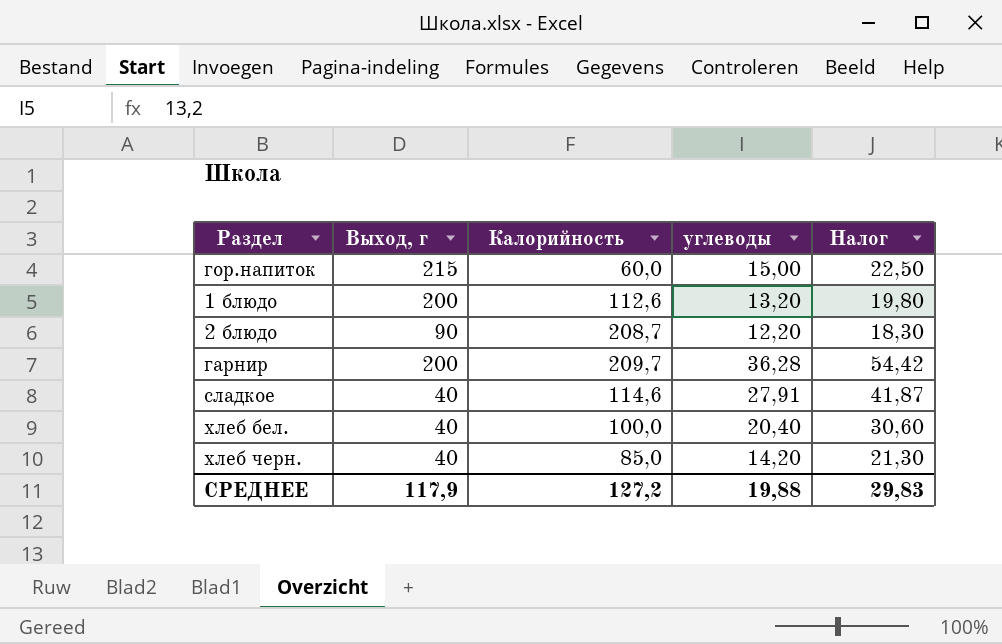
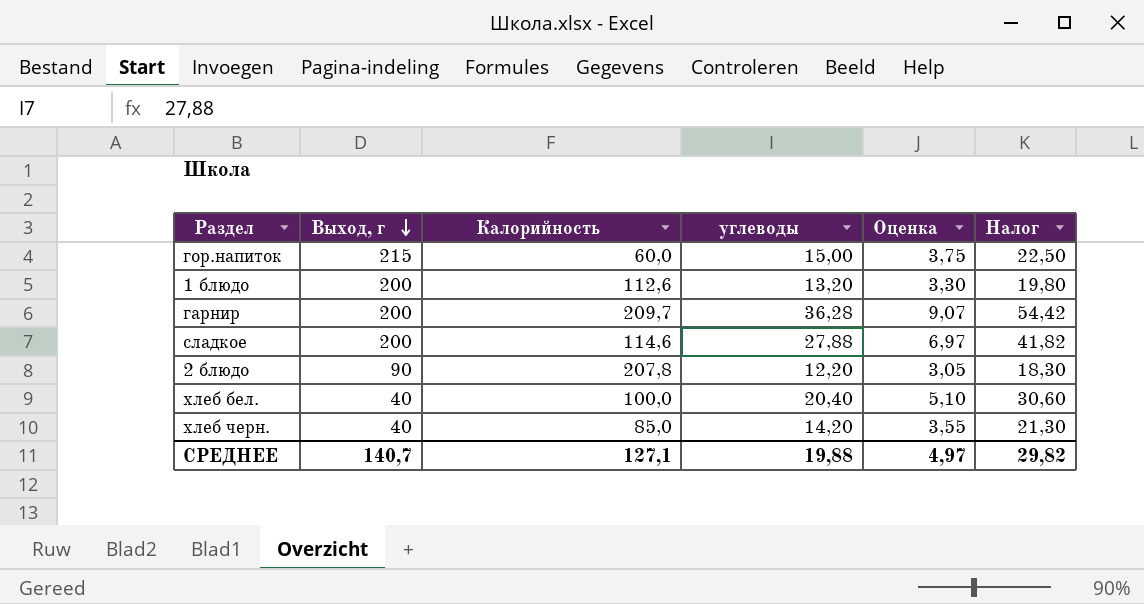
row order: none -> Выход, г descending
column Оценка | formula: none -> [углеводы] * 0,25
сладкое | Выход, г: 40 -> 200
сладкое | углеводы: 27,91 -> 27,88
сладкое | Налог: 41,87 -> 41,82
2 блюдо | Калорийность: 208,7 -> 207,8
СРЕДНЕЕ | Выход, г: 117,9 -> 140,7
СРЕДНЕЕ | Калорийность: 127,2 -> 127,1
СРЕДНЕЕ | Налог: 29,83 -> 29,82

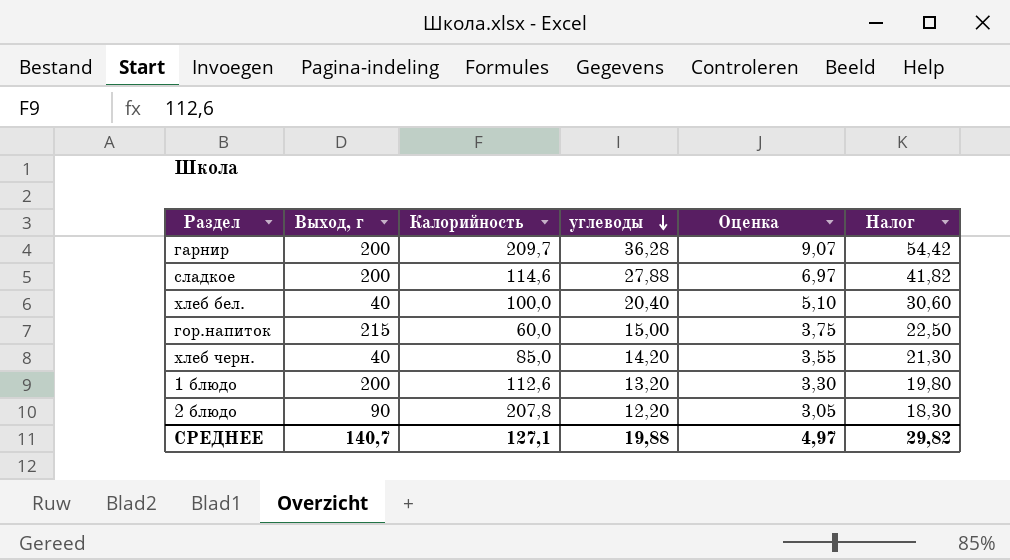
row order: Выход, г descending -> углеводы descending

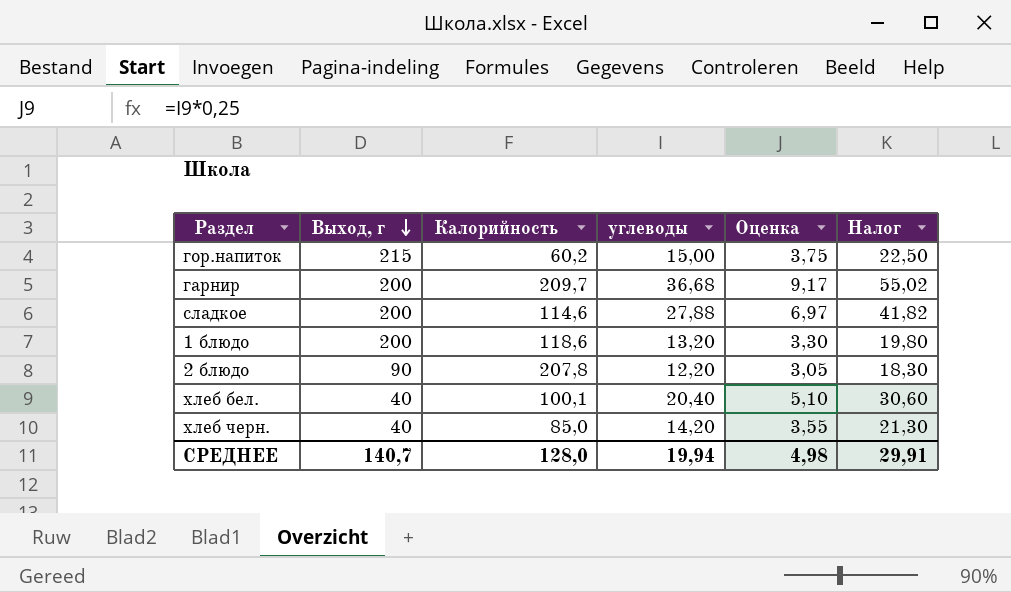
row order: углеводы descending -> Выход, г descending
гор.напиток | Калорийность: 60,0 -> 60,2
гарнир | углеводы: 36,28 -> 36,68
гарнир | Оценка: 9,07 -> 9,17
гарнир | Налог: 54,42 -> 55,02
1 блюдо | Калорийность: 112,6 -> 118,6
хлеб бел. | Калорийность: 100,0 -> 100,1
СРЕДНЕЕ | Калорийность: 127,1 -> 128,0
СРЕДНЕЕ | углеводы: 19,88 -> 19,94
СРЕДНЕЕ | Оценка: 4,97 -> 4,98
СРЕДНЕЕ | Налог: 29,82 -> 29,91

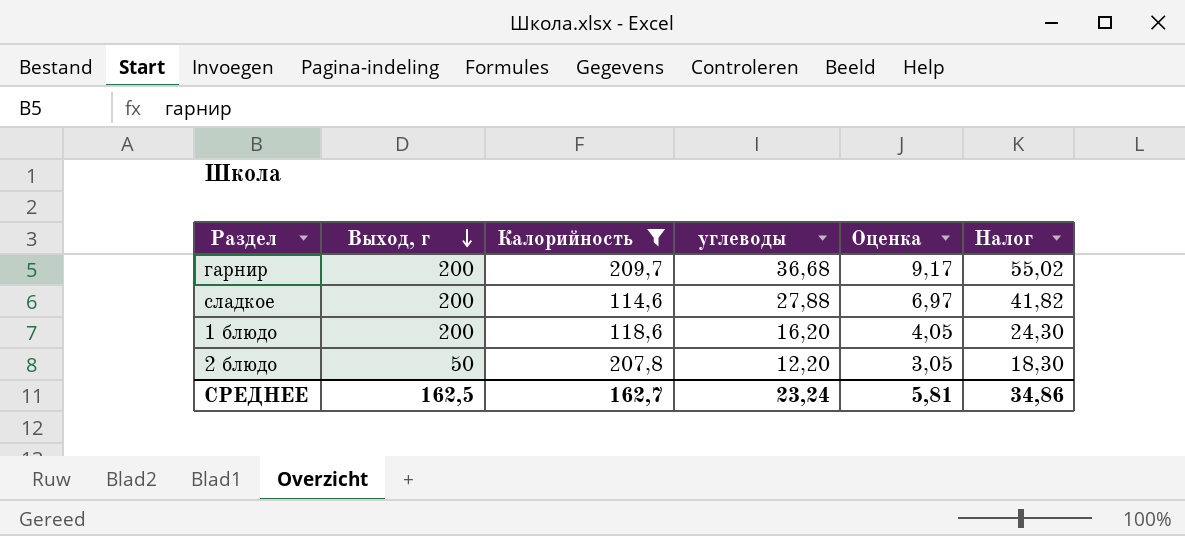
filter: none -> Калорийность >= 114,6
1 блюдо | углеводы: 13,20 -> 16,20
1 блюдо | Оценка: 3,30 -> 4,05
1 блюдо | Налог: 19,80 -> 24,30
2 блюдо | Выход, г: 90 -> 50
СРЕДНЕЕ | Выход, г: 140,7 -> 162,5
СРЕДНЕЕ | Калорийность: 128,0 -> 162,7
СРЕДНЕЕ | углеводы: 19,94 -> 23,24
СРЕДНЕЕ | Оценка: 4,98 -> 5,81
СРЕДНЕЕ | Налог: 29,91 -> 34,86

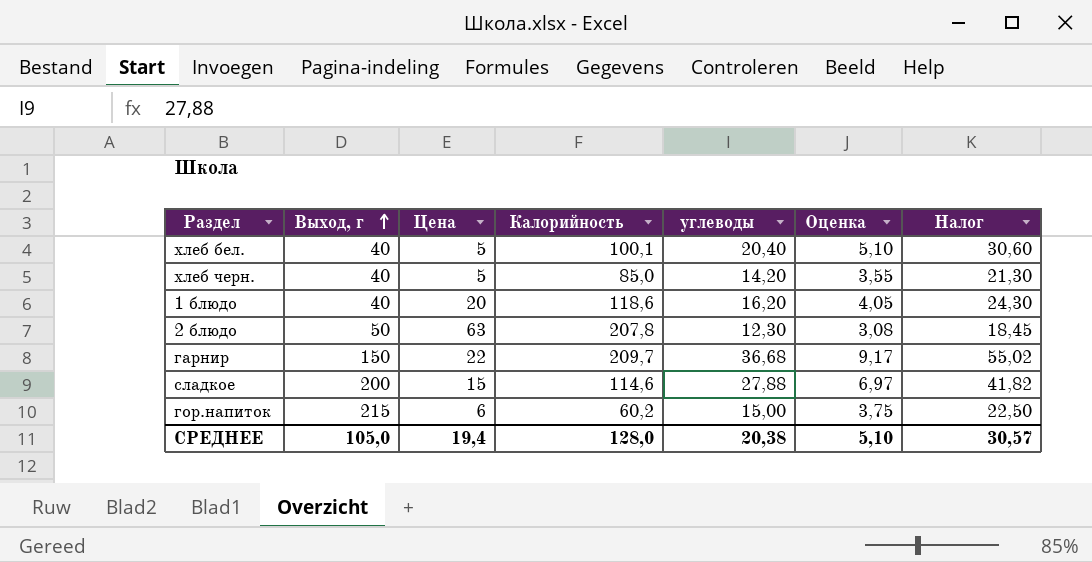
filter: Калорийность >= 114,6 -> none
row order: Выход, г descending -> Выход, г ascending
column Цена | position: none -> 3
1 блюдо | Выход, г: 200 -> 40
2 блюдо | углеводы: 12,20 -> 12,30
2 блюдо | Оценка: 3,05 -> 3,08
2 блюдо | Налог: 18,30 -> 18,45
гарнир | Выход, г: 200 -> 150
СРЕДНЕЕ | Выход, г: 162,5 -> 105,0
СРЕДНЕЕ | Калорийность: 162,7 -> 128,0
СРЕДНЕЕ | углеводы: 23,24 -> 20,38
СРЕДНЕЕ | Оценка: 5,81 -> 5,10
СРЕДНЕЕ | Налог: 34,86 -> 30,57

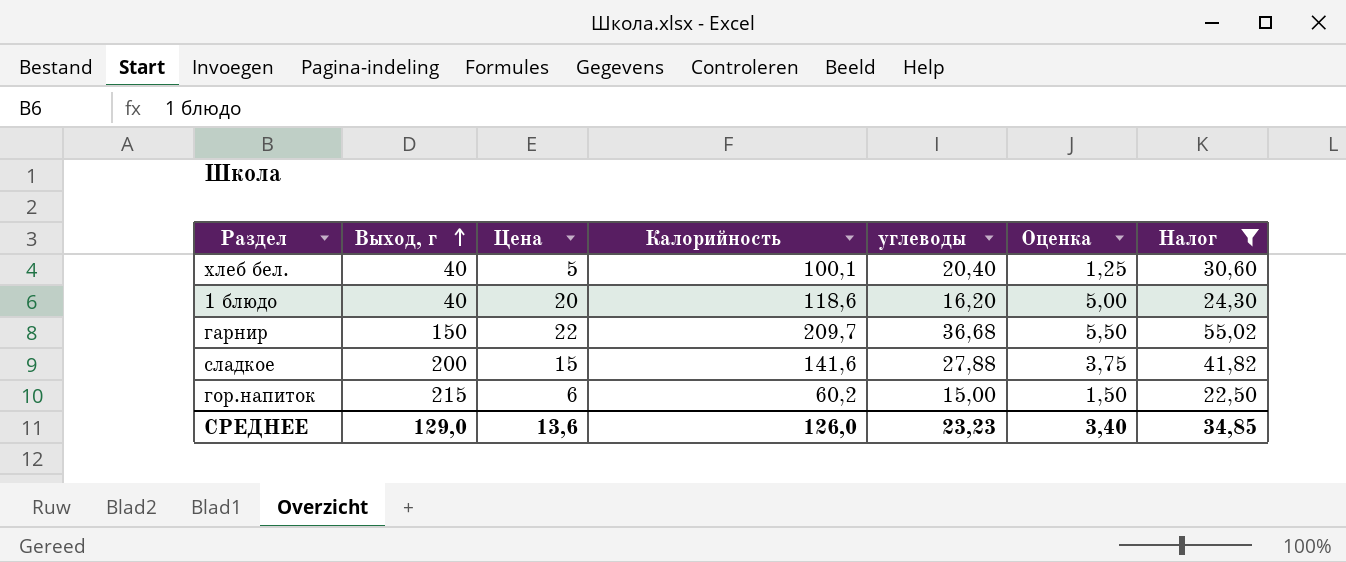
filter: none -> Налог >= 22,50
column Оценка | formula: [углеводы] * 0,25 -> [Цена] * 0,25
сладкое | Калорийность: 114,6 -> 141,6
СРЕДНЕЕ | Выход, г: 105,0 -> 129,0
СРЕДНЕЕ | Цена: 19,4 -> 13,6
СРЕДНЕЕ | Калорийность: 128,0 -> 126,0
СРЕДНЕЕ | углеводы: 20,38 -> 23,23
СРЕДНЕЕ | Оценка: 5,10 -> 3,40
СРЕДНЕЕ | Налог: 30,57 -> 34,85

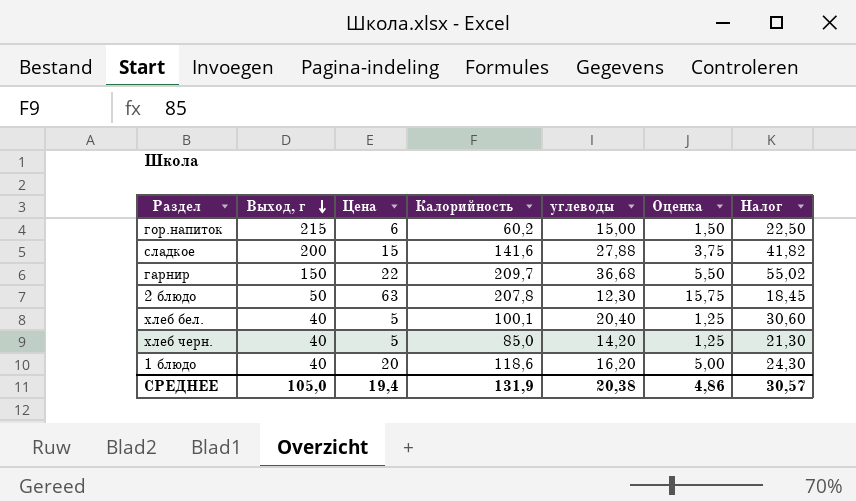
filter: Налог >= 22,50 -> none
row order: Выход, г ascending -> Выход, г descending
СРЕДНЕЕ | Выход, г: 129,0 -> 105,0
СРЕДНЕЕ | Цена: 13,6 -> 19,4
СРЕДНЕЕ | Калорийность: 126,0 -> 131,9
СРЕДНЕЕ | углеводы: 23,23 -> 20,38
СРЕДНЕЕ | Оценка: 3,40 -> 4,86
СРЕДНЕЕ | Налог: 34,85 -> 30,57

